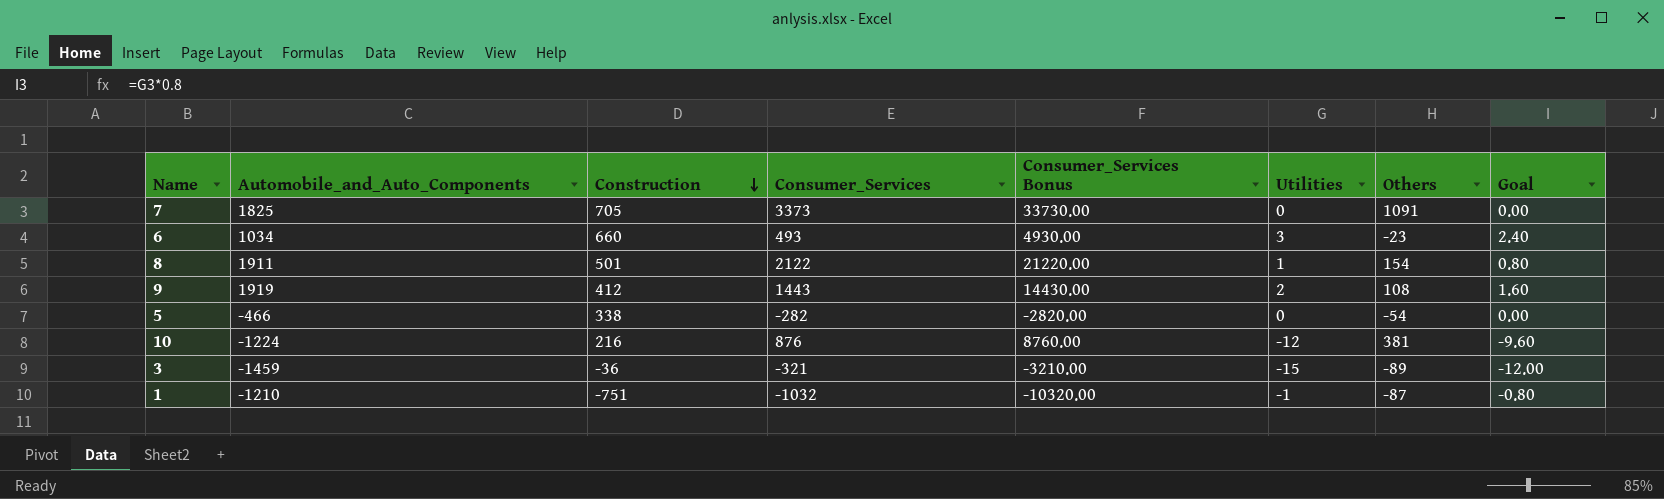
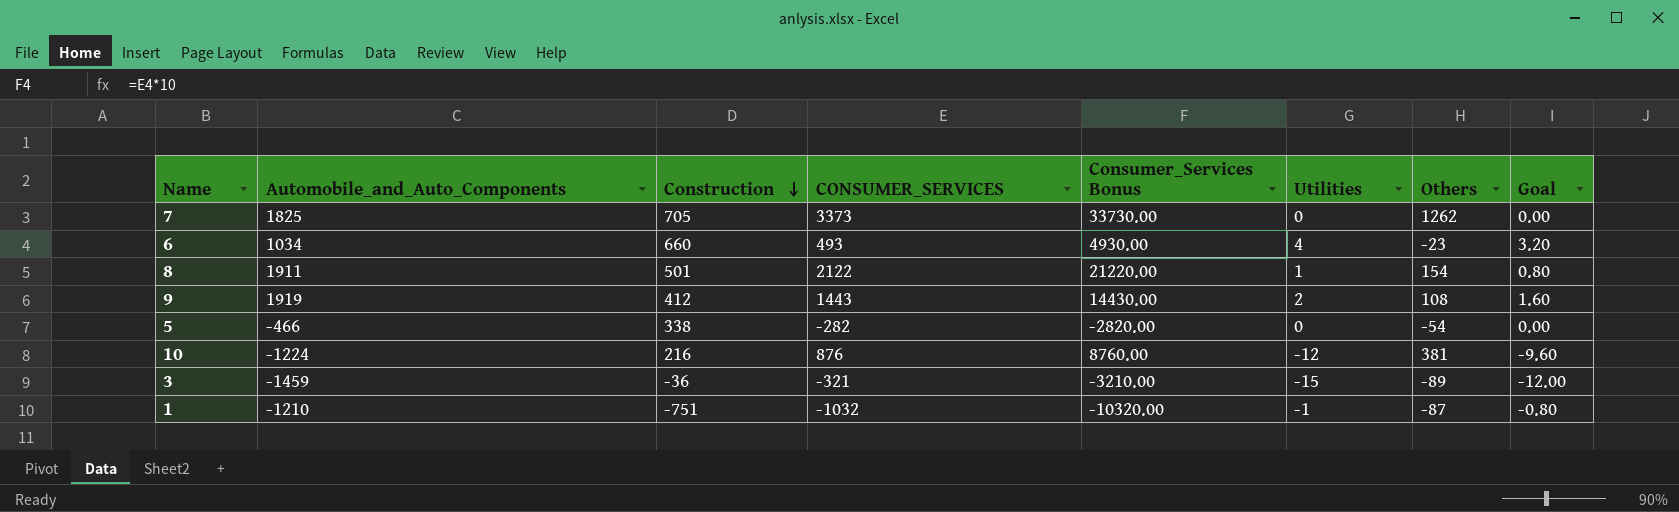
column name: Consumer_Services -> CONSUMER_SERVICES
7 | Others: 1091 -> 1262
6 | Utilities: 3 -> 4
6 | Goal: 2.40 -> 3.20

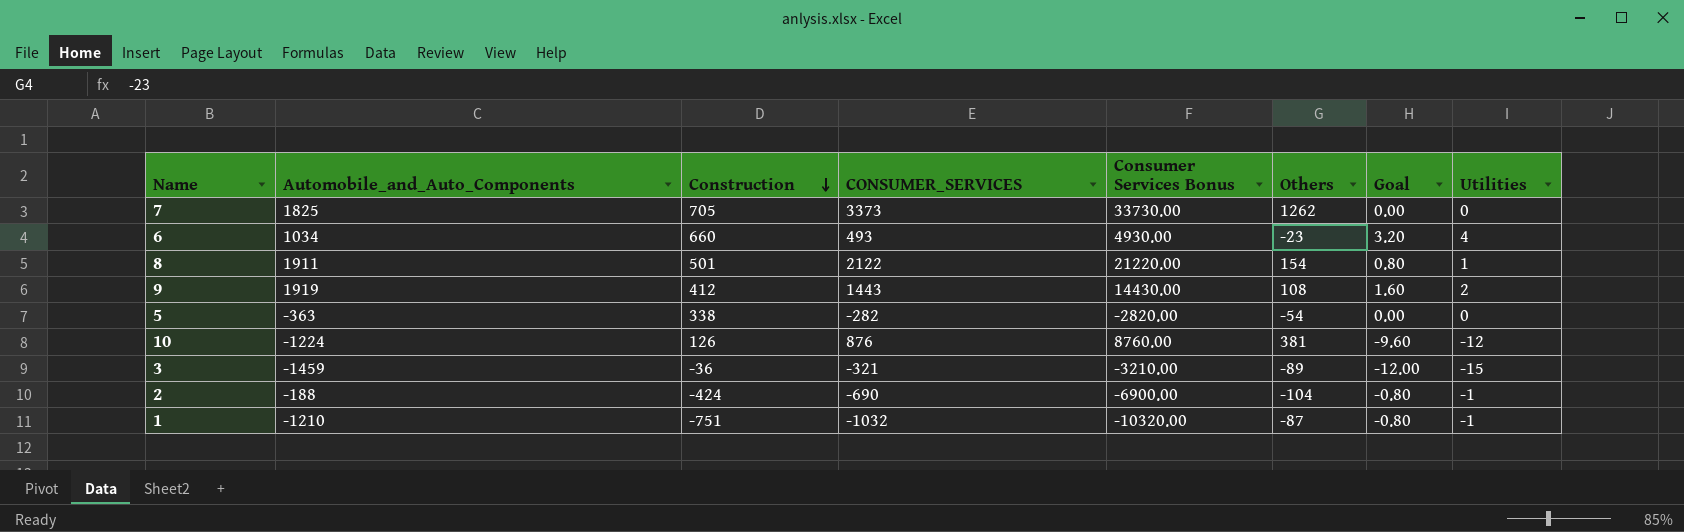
column name: Consumer_Services Bonus -> Consumer Services Bonus
column Utilities | position: 6 -> 8
5 | Automobile_and_Auto_Components: -466 -> -363
10 | Construction: 216 -> 126
row 2: none -> -188 | -424 | -690 | -6900.00 | -104 | -0.80 | -1

